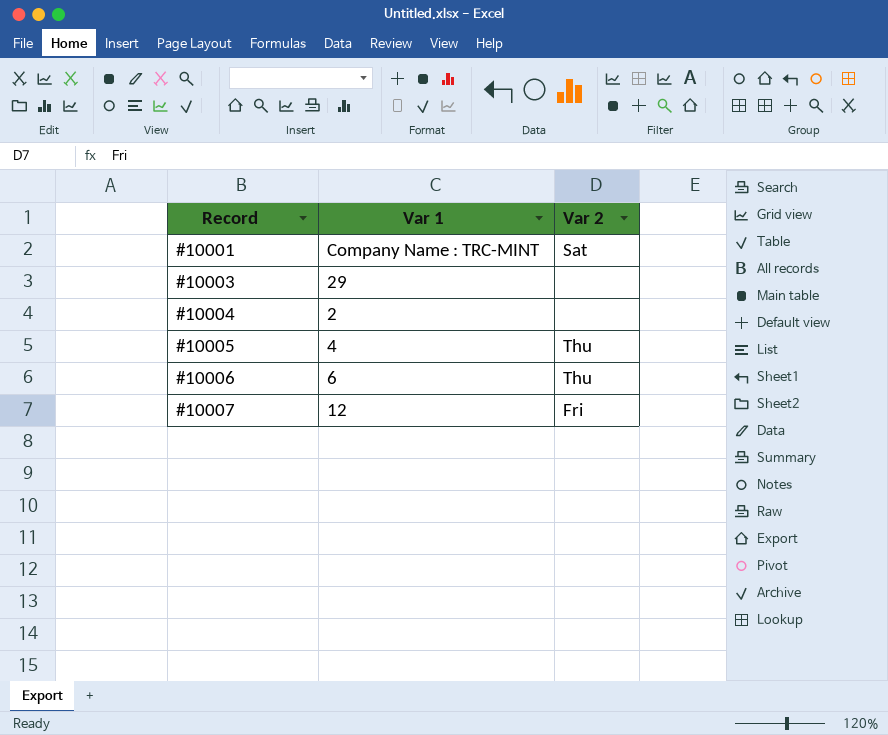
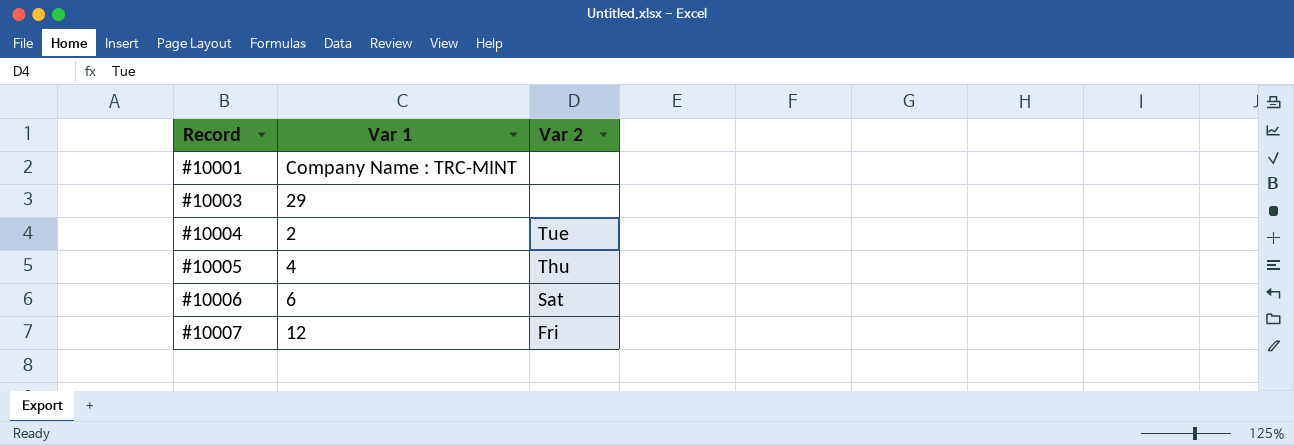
#10001 | Var 2: Sat -> none
#10004 | Var 2: none -> Tue
#10006 | Var 2: Thu -> Sat

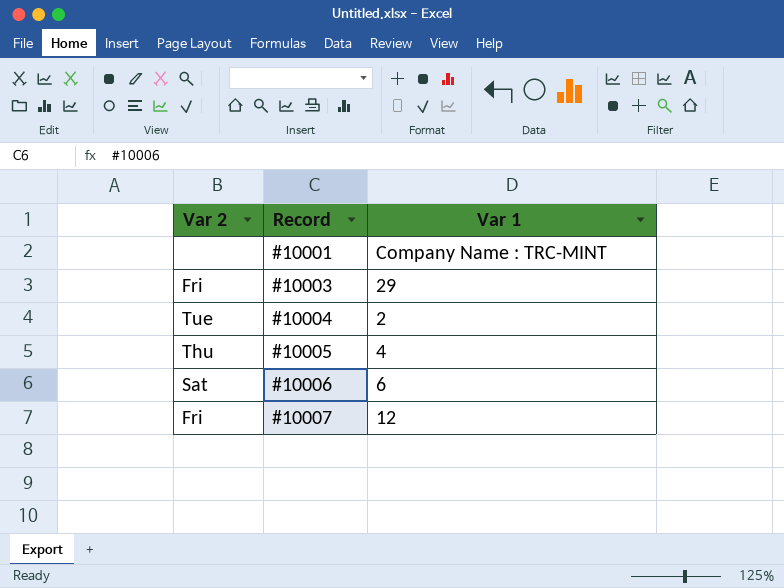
column Var 2 | position: 3 -> 1
#10003 | Var 2: none -> Fri

